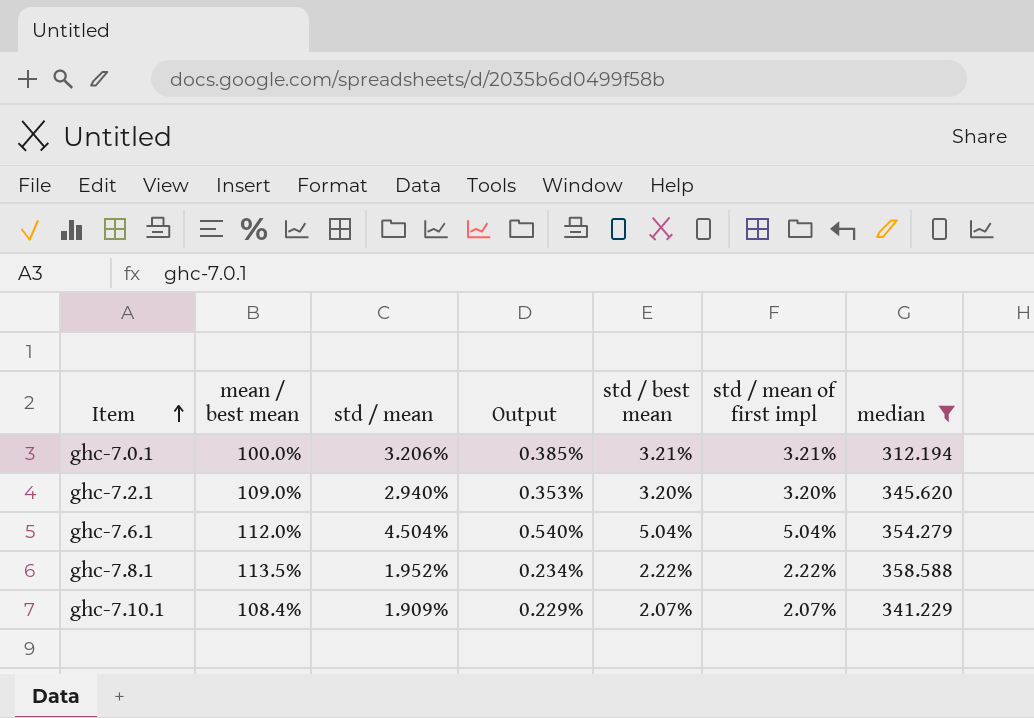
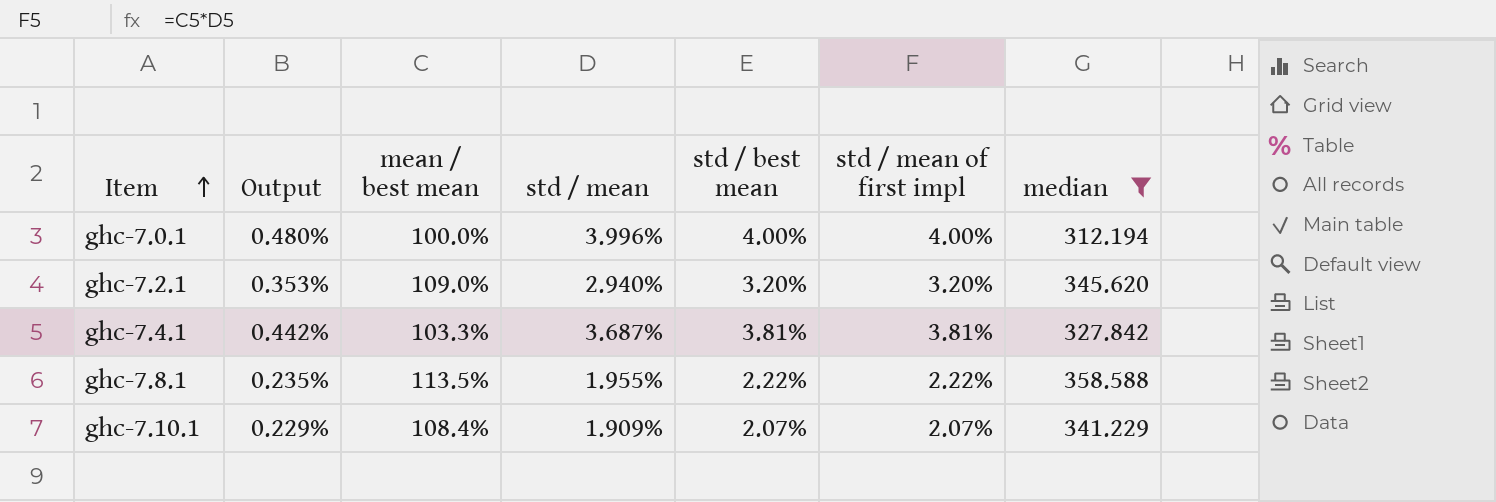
column Output | position: 4 -> 2
row ghc-7.6.1: 112.0% | 4.504% | 0.540% | 5.04% | 5.04% | 354.279 -> none
ghc-7.0.1 | Output: 0.385% -> 0.480%
ghc-7.0.1 | std / mean: 3.206% -> 3.996%
ghc-7.0.1 | std / best mean: 3.21% -> 4.00%
ghc-7.0.1 | std / mean of first impl: 3.21% -> 4.00%
row ghc-7.4.1: none -> 0.442% | 103.3% | 3.687% | 3.81% | 3.81% | 327.842
ghc-7.8.1 | Output: 0.234% -> 0.235%
ghc-7.8.1 | std / mean: 1.952% -> 1.955%

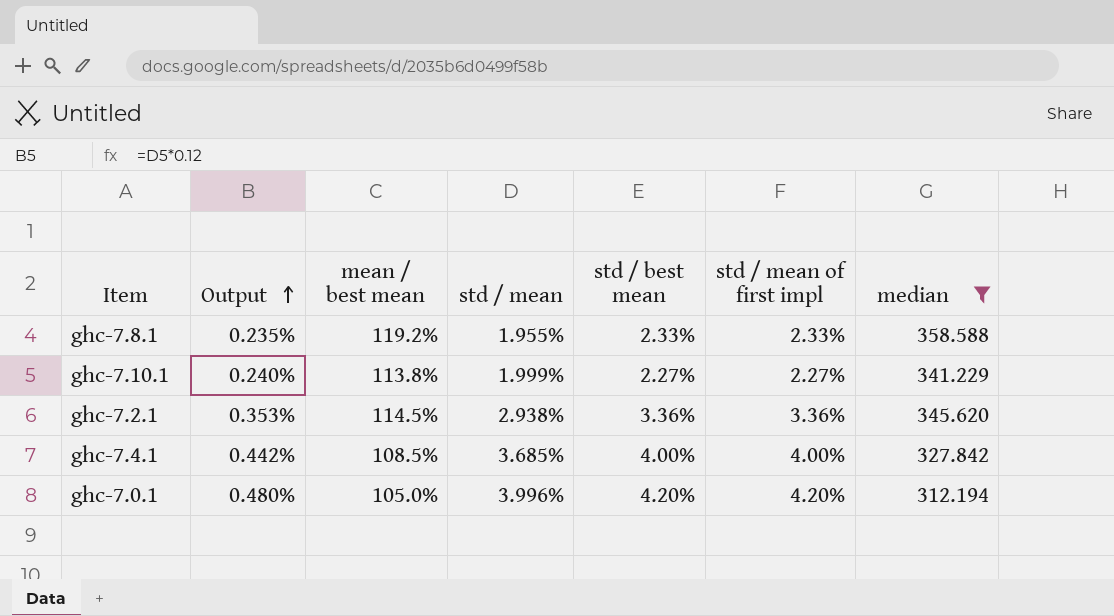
row order: Item ascending -> Output ascending
ghc-7.8.1 | mean / best mean: 113.5% -> 119.2%
ghc-7.8.1 | std / best mean: 2.22% -> 2.33%
ghc-7.8.1 | std / mean of first impl: 2.22% -> 2.33%
ghc-7.10.1 | Output: 0.229% -> 0.240%
ghc-7.10.1 | mean / best mean: 108.4% -> 113.8%
ghc-7.10.1 | std / mean: 1.909% -> 1.999%
ghc-7.10.1 | std / best mean: 2.07% -> 2.27%
ghc-7.10.1 | std / mean of first impl: 2.07% -> 2.27%
ghc-7.2.1 | mean / best mean: 109.0% -> 114.5%
ghc-7.2.1 | std / mean: 2.940% -> 2.938%
ghc-7.2.1 | std / best mean: 3.20% -> 3.36%
ghc-7.2.1 | std / mean of first impl: 3.20% -> 3.36%
ghc-7.4.1 | mean / best mean: 103.3% -> 108.5%
ghc-7.4.1 | std / mean: 3.687% -> 3.685%
ghc-7.4.1 | std / best mean: 3.81% -> 4.00%
ghc-7.4.1 | std / mean of first impl: 3.81% -> 4.00%
ghc-7.0.1 | mean / best mean: 100.0% -> 105.0%
ghc-7.0.1 | std / best mean: 4.00% -> 4.20%
ghc-7.0.1 | std / mean of first impl: 4.00% -> 4.20%

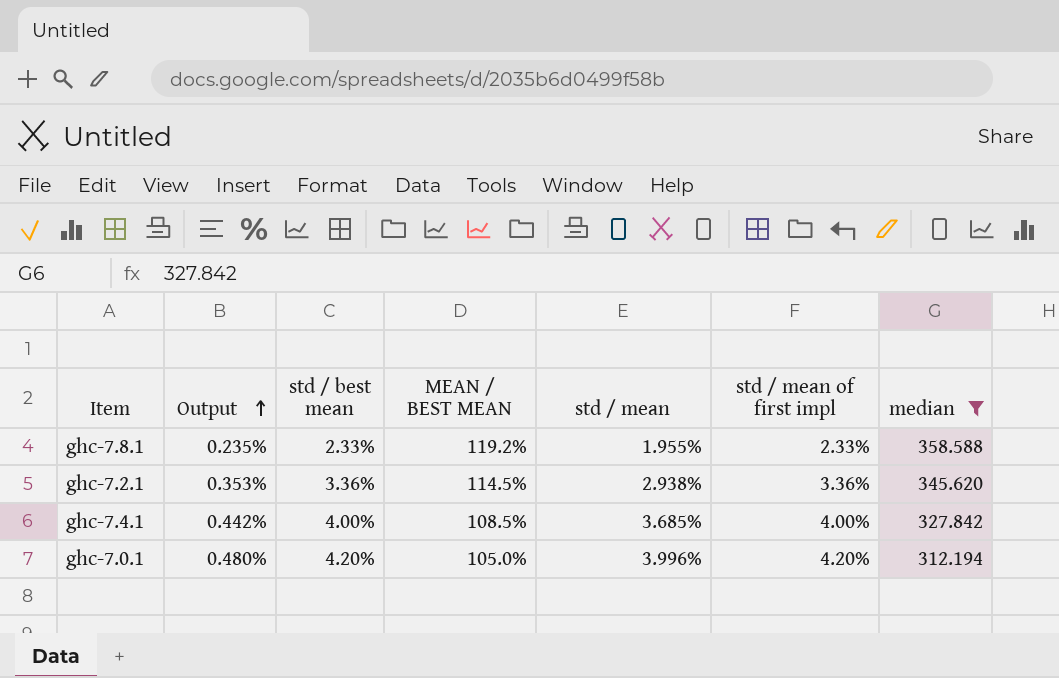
column std / best mean | position: 5 -> 3
column name: mean / best mean -> MEAN / BEST MEAN
row ghc-7.10.1: 0.240% | 113.8% | 1.999% | 2.27% | 2.27% | 341.229 -> none

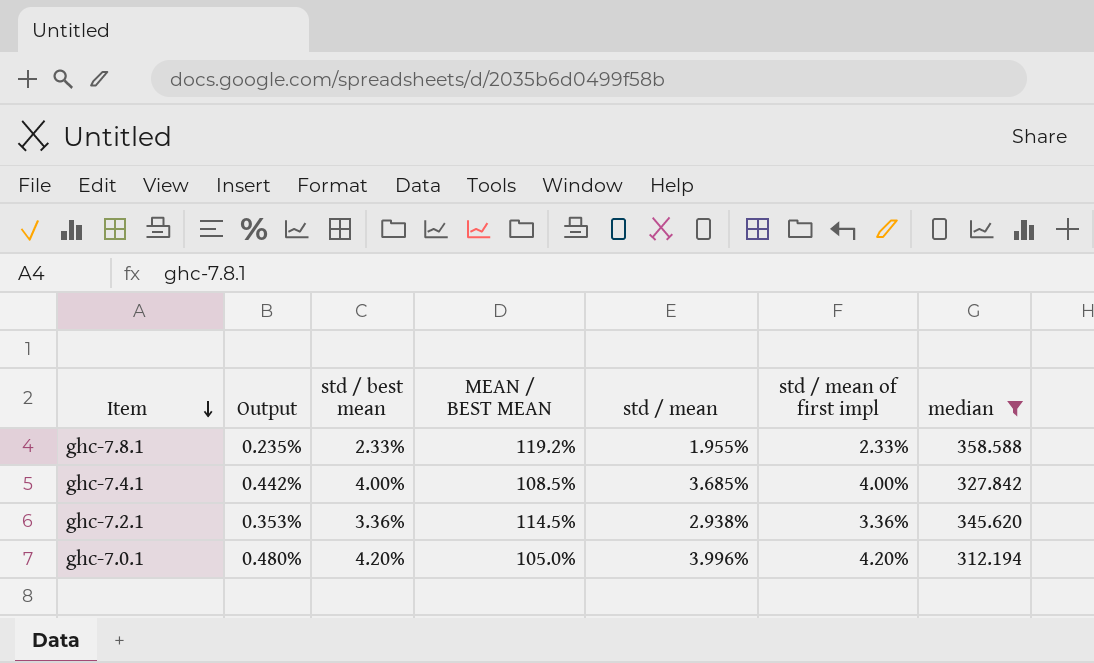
row order: Output ascending -> Item descending

